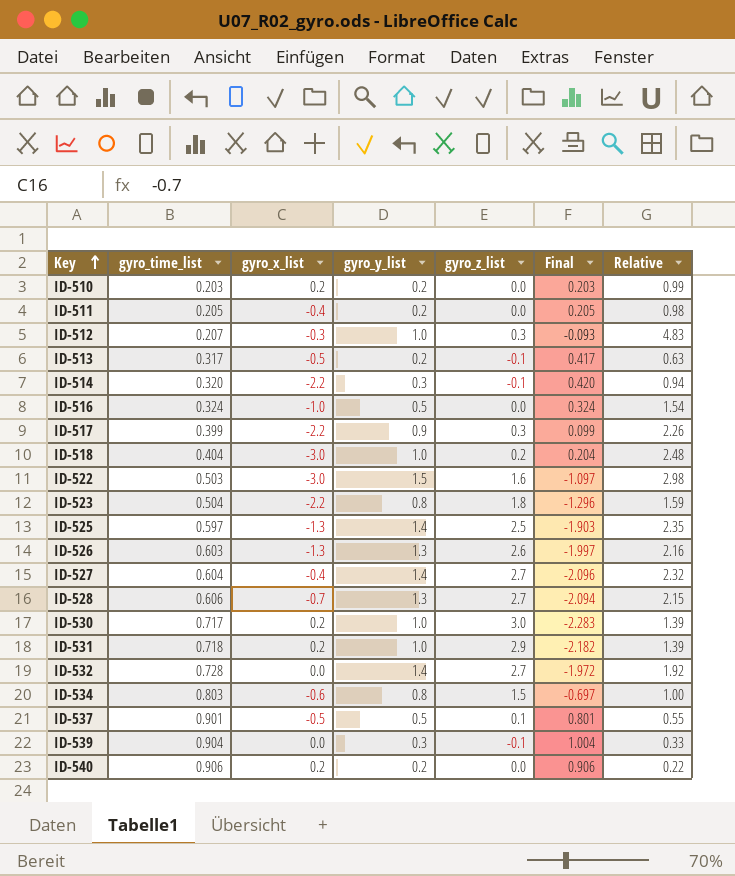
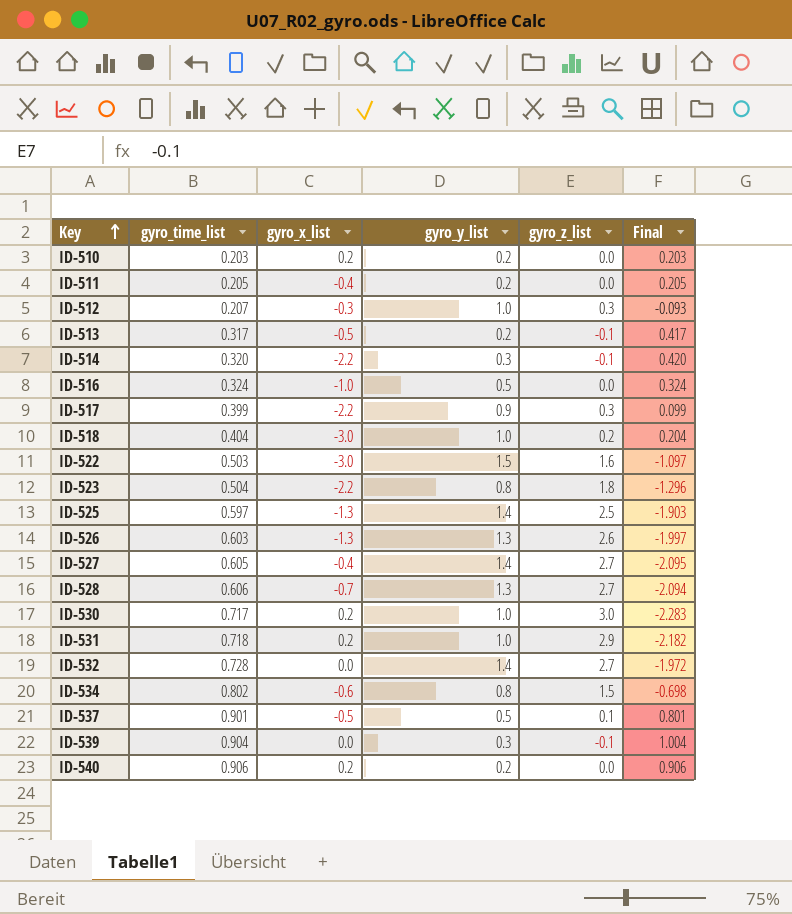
column Relative | formula: [gyro_y_list] / [gyro_time_list] -> none
ID-527 | gyro_time_list: 0.604 -> 0.605
ID-527 | Final: -2.096 -> -2.095
ID-534 | gyro_time_list: 0.803 -> 0.802
ID-534 | Final: -0.697 -> -0.698

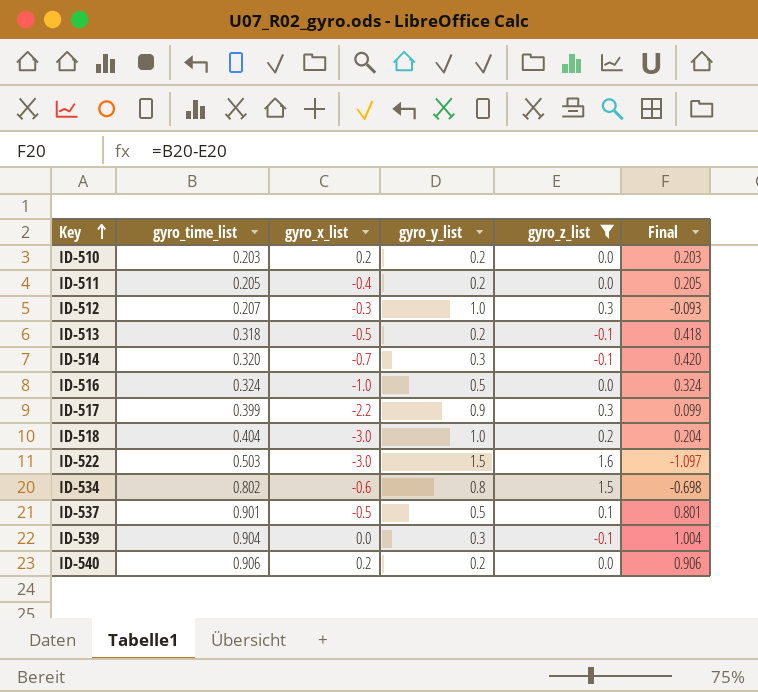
filter: none -> gyro_z_list <= 1.6
ID-513 | gyro_time_list: 0.317 -> 0.318
ID-513 | Final: 0.417 -> 0.418
ID-514 | gyro_x_list: -2.2 -> -0.7

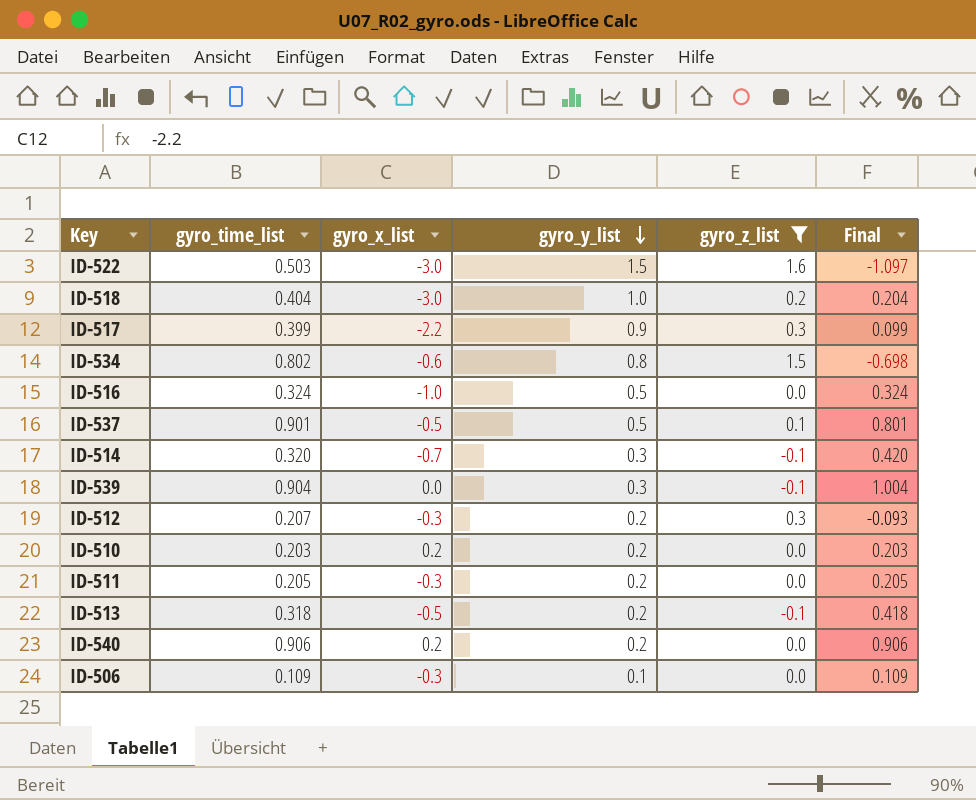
row order: Key ascending -> gyro_y_list descending
ID-512 | gyro_y_list: 1.0 -> 0.2
ID-511 | gyro_x_list: -0.4 -> -0.3
row ID-506: none -> 0.109 | -0.3 | 0.1 | 0.0 | 0.109

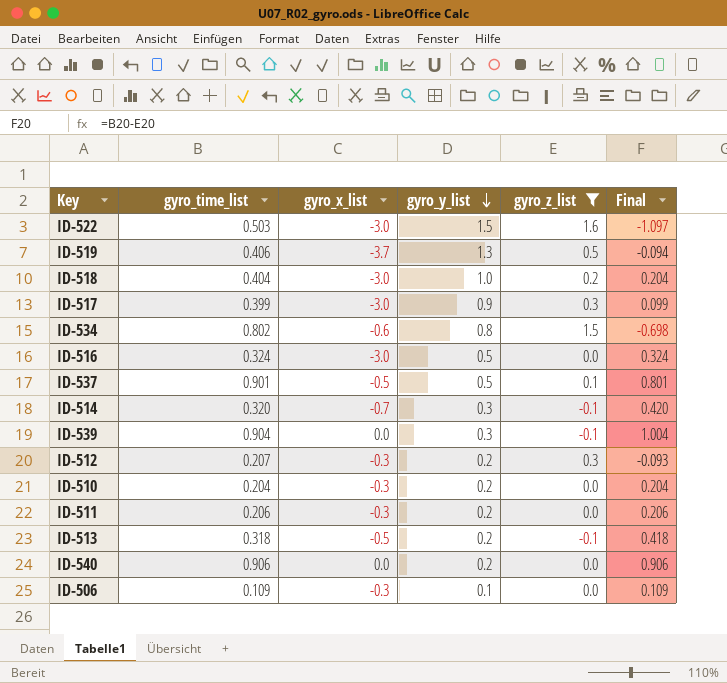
row ID-519: none -> 0.406 | -3.7 | 1.3 | 0.5 | -0.094
ID-517 | gyro_x_list: -2.2 -> -3.0
ID-516 | gyro_x_list: -1.0 -> -3.0
ID-510 | gyro_time_list: 0.203 -> 0.204
ID-510 | gyro_x_list: 0.2 -> -0.3
ID-510 | Final: 0.203 -> 0.204
ID-511 | gyro_time_list: 0.205 -> 0.206
ID-511 | Final: 0.205 -> 0.206
ID-540 | gyro_x_list: 0.2 -> 0.0

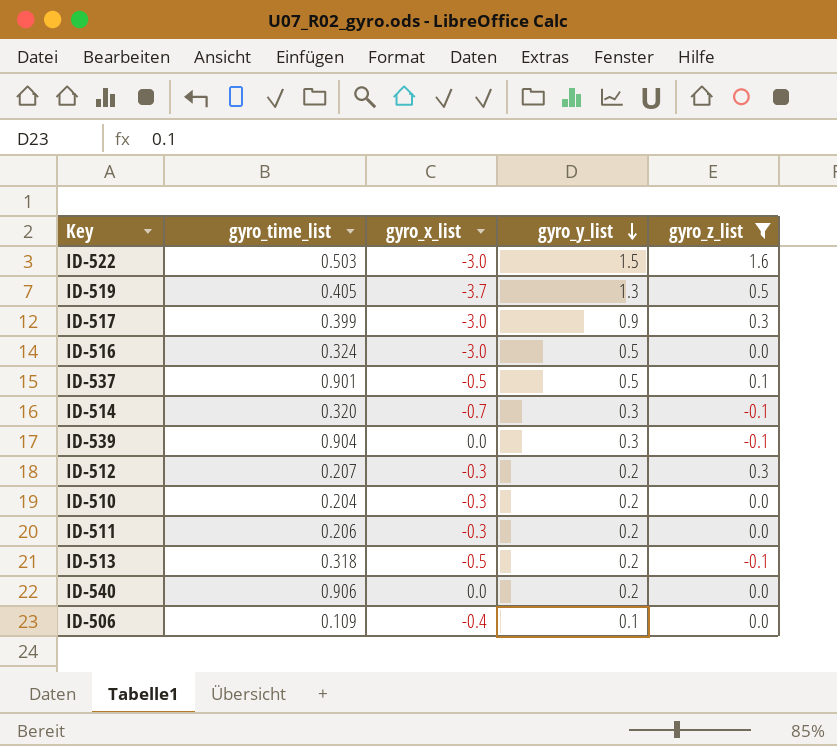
column Final | formula: [gyro_time_list] - [gyro_z_list] -> none
row ID-518: 0.404 | -3.0 | 1.0 | 0.2 | 0.204 -> none
row ID-534: 0.802 | -0.6 | 0.8 | 1.5 | -0.698 -> none
ID-519 | gyro_time_list: 0.406 -> 0.405
ID-506 | gyro_x_list: -0.3 -> -0.4

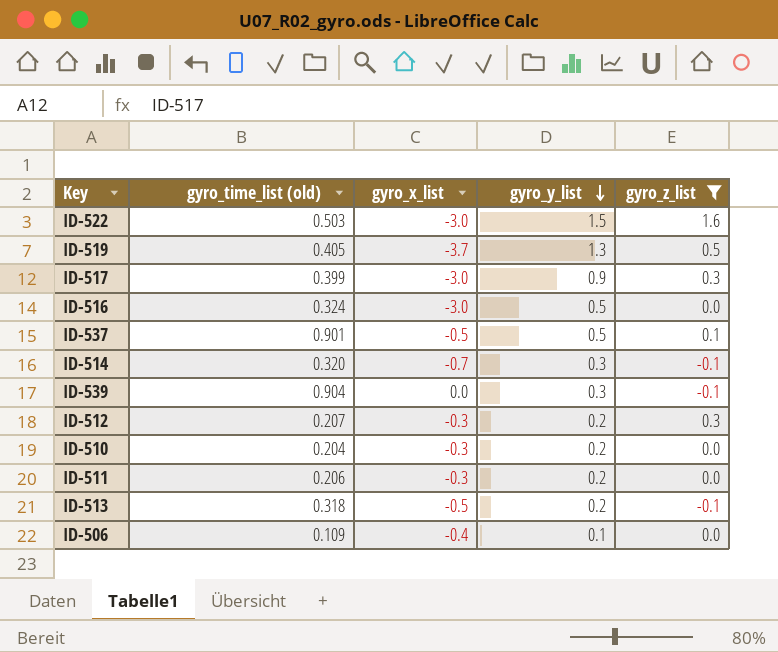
column name: gyro_time_list -> gyro_time_list (old)
row ID-540: 0.906 | 0.0 | 0.2 | 0.0 -> none

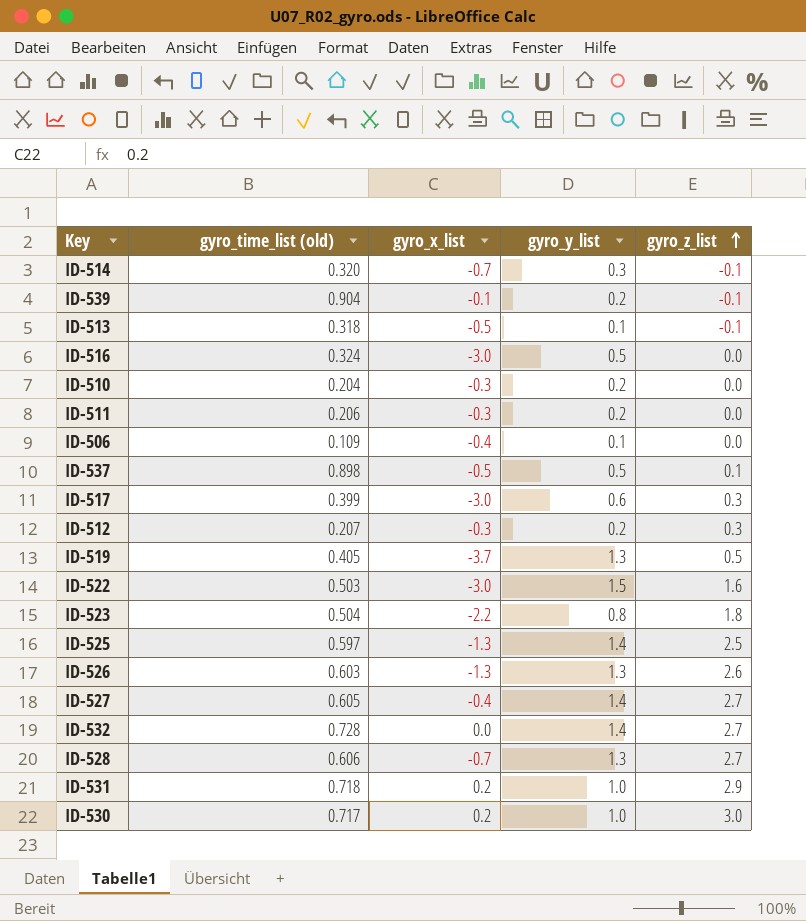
filter: gyro_z_list <= 1.6 -> none
row order: gyro_y_list descending -> gyro_z_list ascending
ID-539 | gyro_x_list: 0.0 -> -0.1
ID-539 | gyro_y_list: 0.3 -> 0.2
ID-513 | gyro_y_list: 0.2 -> 0.1
ID-537 | gyro_time_list (old): 0.901 -> 0.898
ID-517 | gyro_y_list: 0.9 -> 0.6

